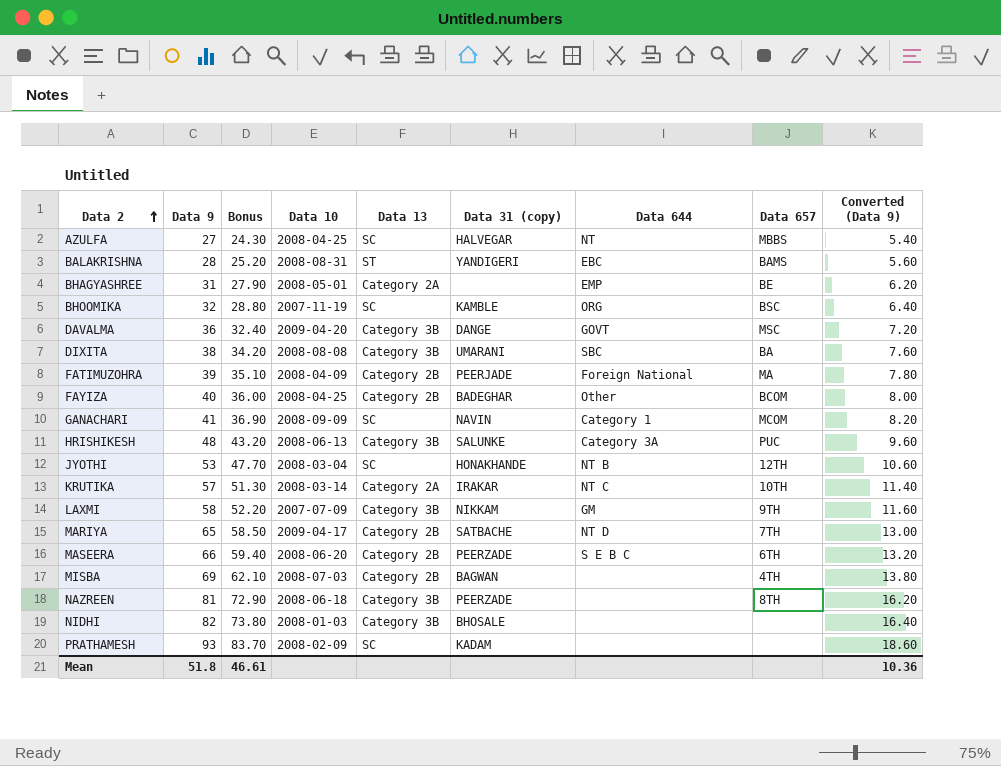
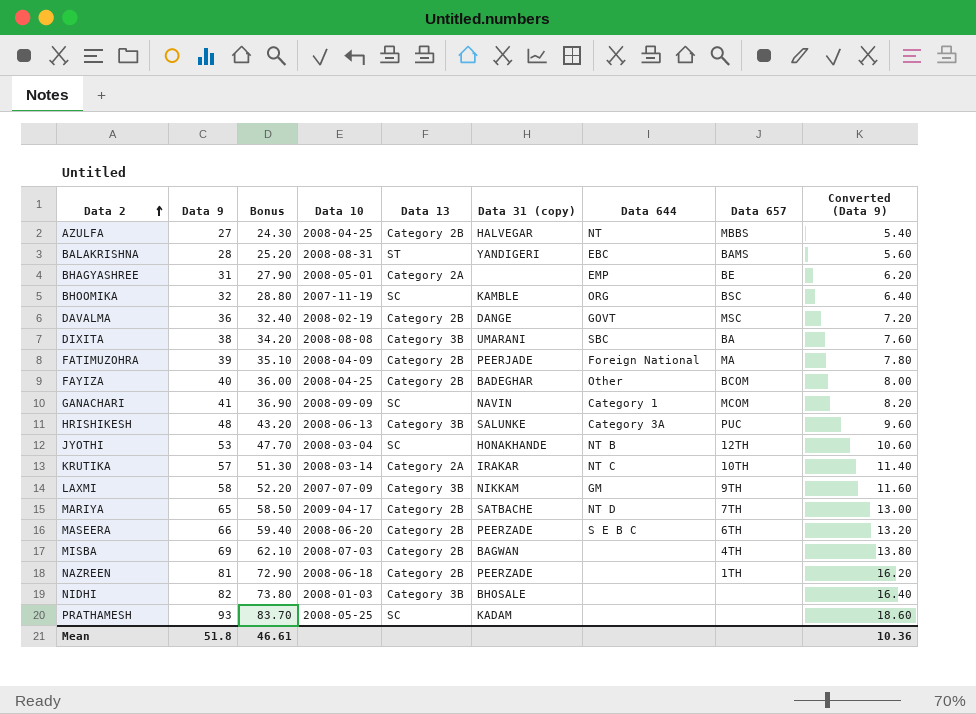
AZULFA | Data 13: SC -> Category 2B
DAVALMA | Data 10: 2009-04-20 -> 2008-02-19
DAVALMA | Data 13: Category 3B -> Category 2B
NAZREEN | Data 13: Category 3B -> Category 2B
NAZREEN | Data 657: 8TH -> 1TH
PRATHAMESH | Data 10: 2008-02-09 -> 2008-05-25

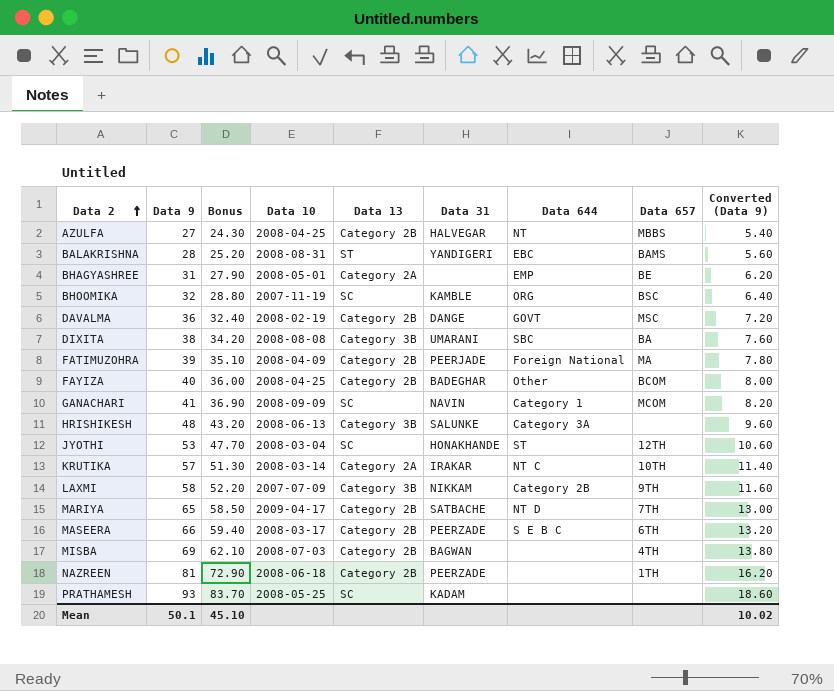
column name: Data 31 (copy) -> Data 31
row NIDHI: 82 | 73.80 | 2008-01-03 | Category 3B | BHOSALE | none | none | 16.40 -> none
HRISHIKESH | Data 657: PUC -> none
JYOTHI | Data 644: NT B -> ST
LAXMI | Data 644: GM -> Category 2B
MASEERA | Data 10: 2008-06-20 -> 2008-03-17
Mean | Data 9: 51.8 -> 50.1
Mean | Bonus: 46.61 -> 45.10
Mean | Converted (Data 9): 10.36 -> 10.02

